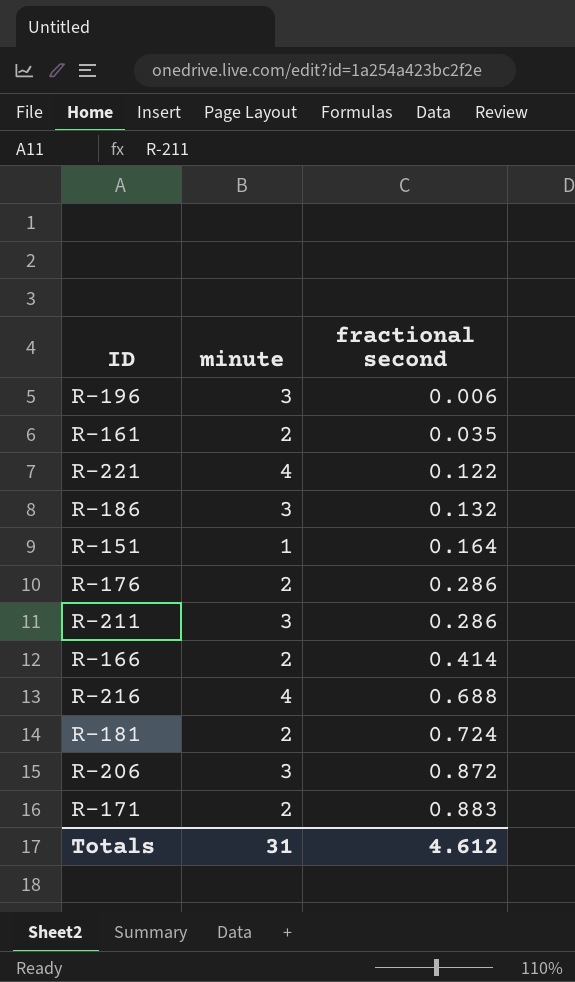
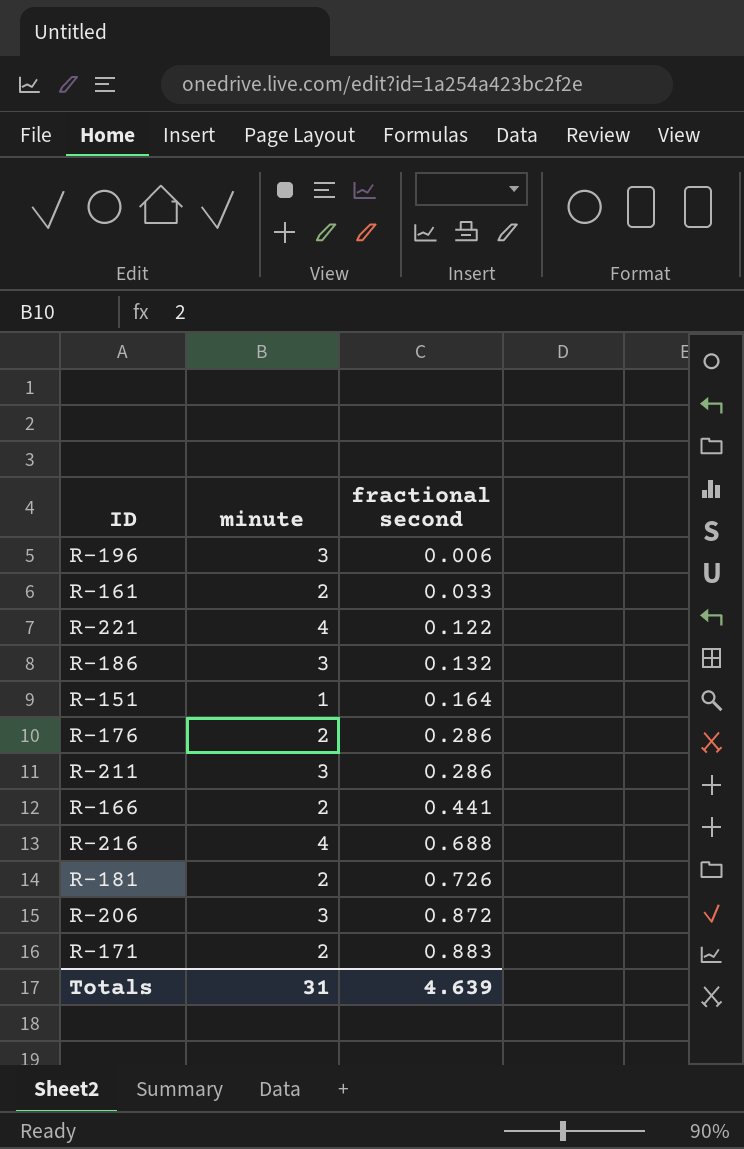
R-161 | fractional second: 0.035 -> 0.033
R-166 | fractional second: 0.414 -> 0.441
R-181 | fractional second: 0.724 -> 0.726
Totals | fractional second: 4.612 -> 4.639

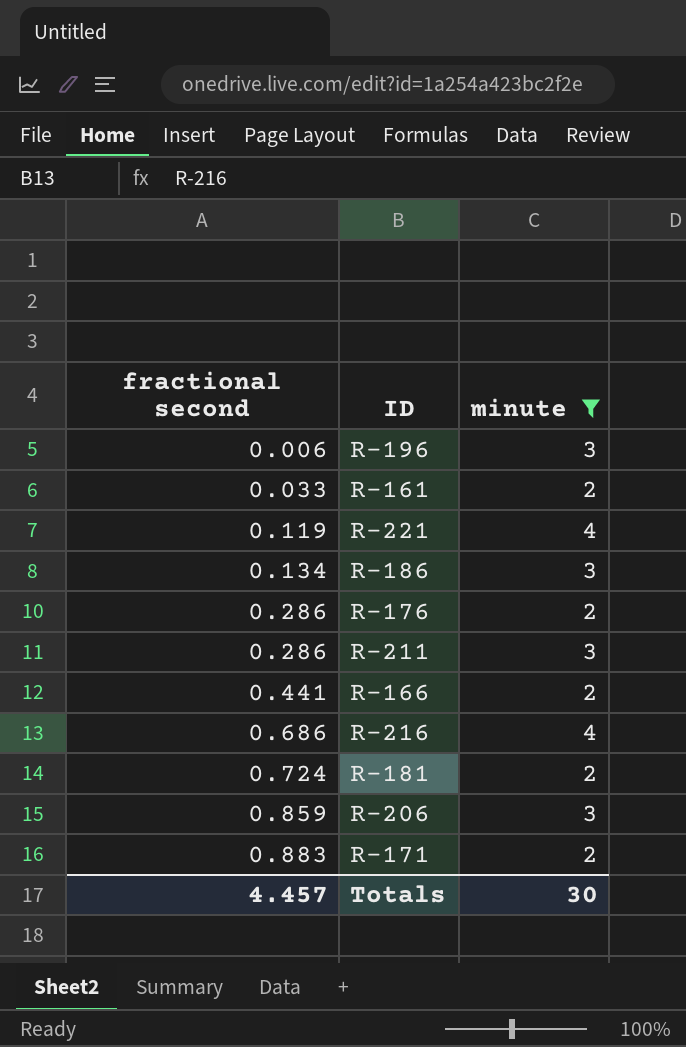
filter: none -> minute != 1
column fractional second | position: 3 -> 1
R-221 | fractional second: 0.122 -> 0.119
R-186 | fractional second: 0.132 -> 0.134
R-216 | fractional second: 0.688 -> 0.686
R-181 | fractional second: 0.726 -> 0.724
R-206 | fractional second: 0.872 -> 0.859
Totals | fractional second: 4.639 -> 4.457
Totals | minute: 31 -> 30

